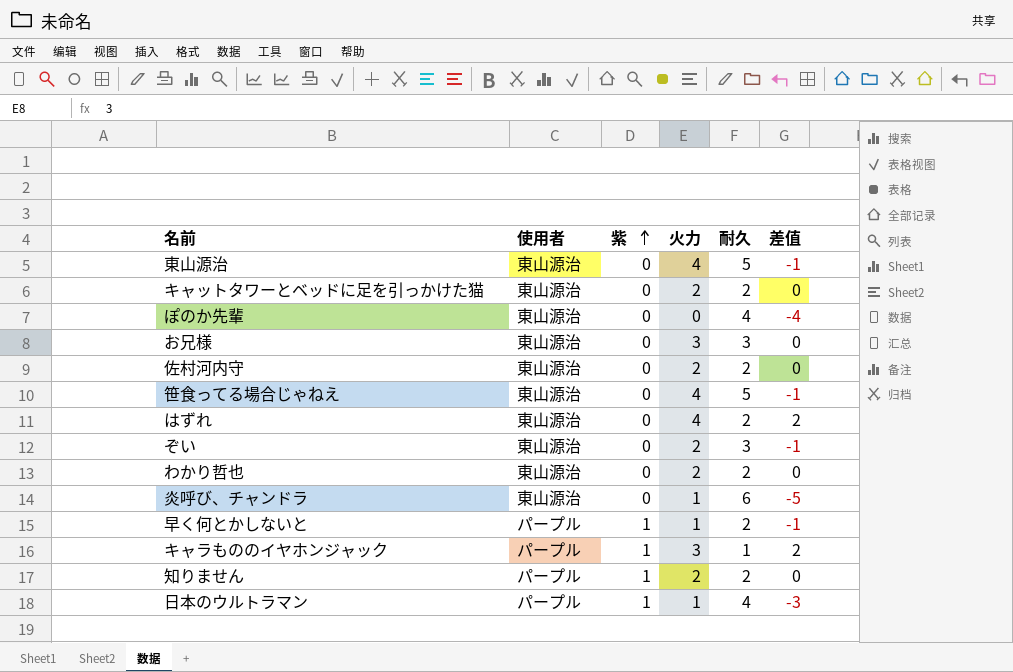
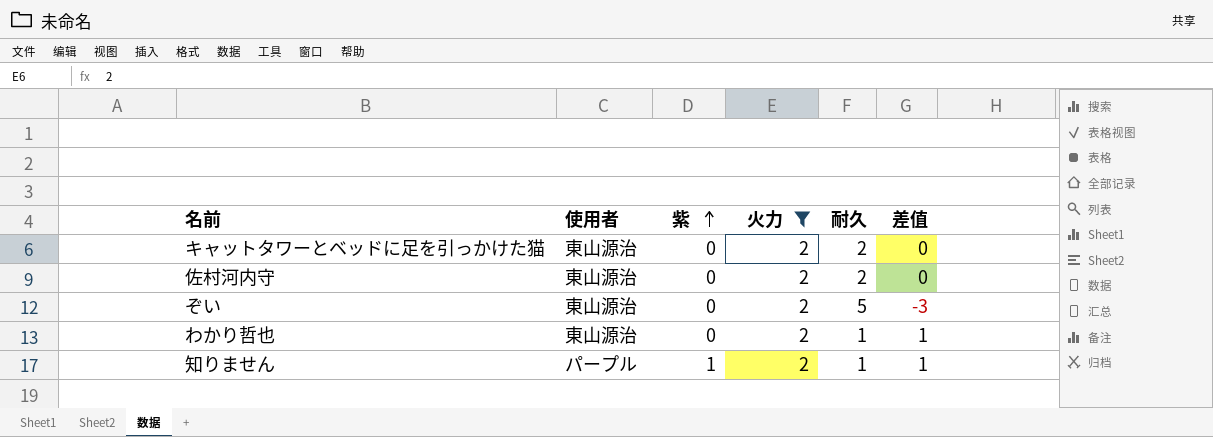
filter: none -> 火力 = 2
ぞい | 耐久: 3 -> 5
ぞい | 差值: -1 -> -3
わかり哲也 | 耐久: 2 -> 1
わかり哲也 | 差值: 0 -> 1
知りません | 耐久: 2 -> 1
知りません | 差值: 0 -> 1

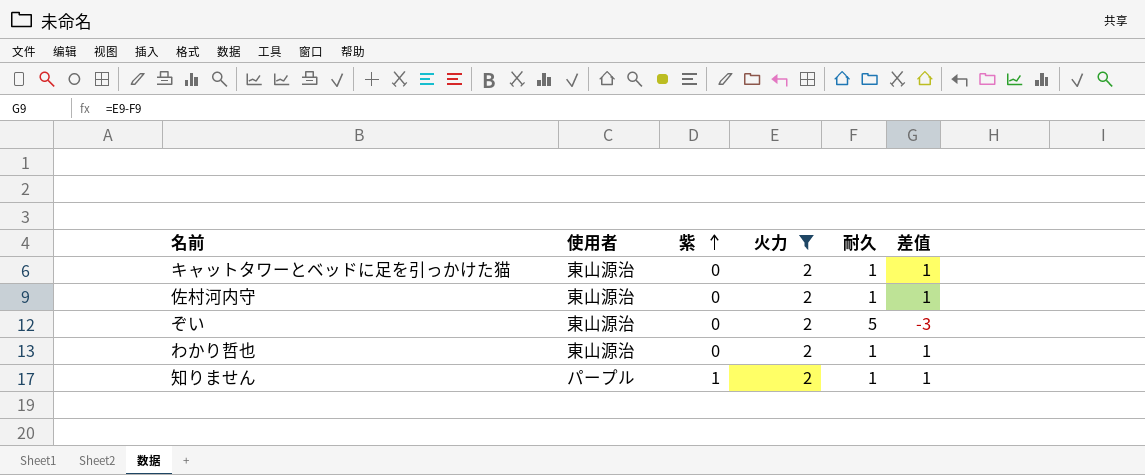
キャットタワーとベッドに足を引っかけた猫 | 耐久: 2 -> 1
キャットタワーとベッドに足を引っかけた猫 | 差值: 0 -> 1
佐村河内守 | 耐久: 2 -> 1
佐村河内守 | 差值: 0 -> 1

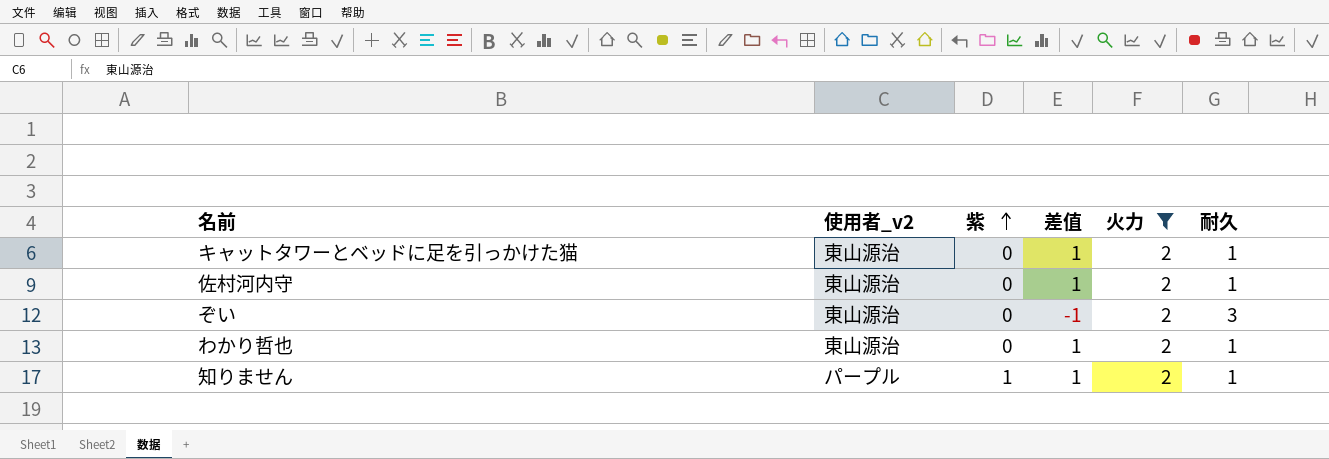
column name: 使用者 -> 使用者_v2
column 差值 | position: 6 -> 4
ぞい | 差值: -3 -> -1
ぞい | 耐久: 5 -> 3

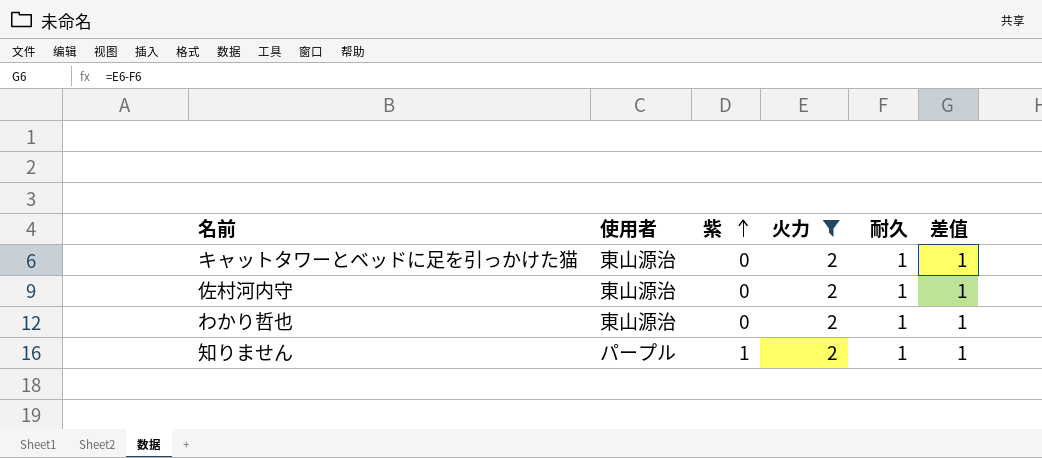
column name: 使用者_v2 -> 使用者
column 差值 | position: 4 -> 6
row ぞい: 東山源治 | 0 | -1 | 2 | 3 -> none

